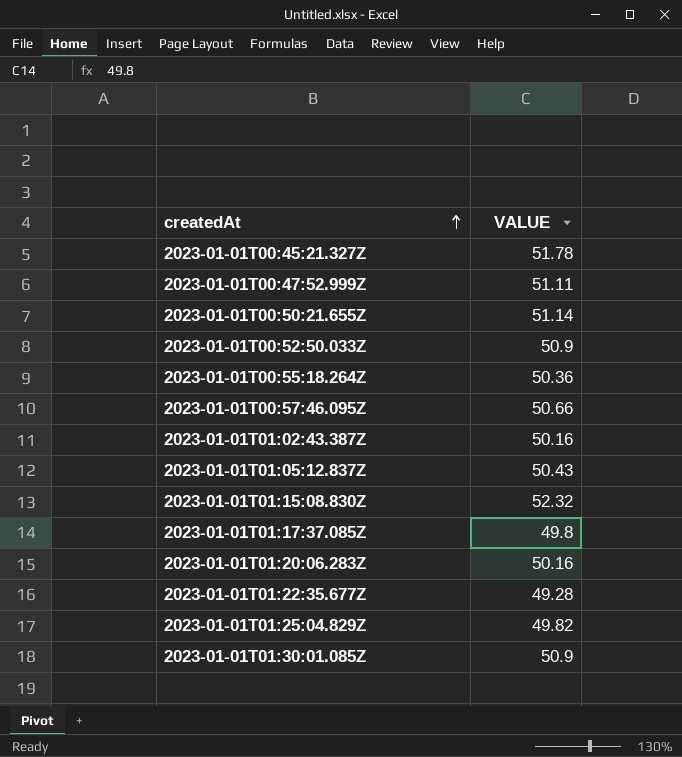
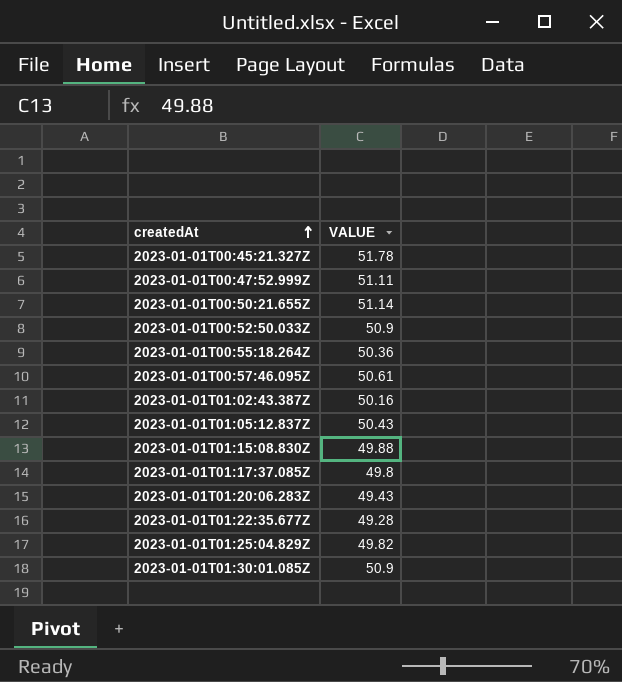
2023-01-01T00:57:46.095Z | VALUE: 50.66 -> 50.61
2023-01-01T01:15:08.830Z | VALUE: 52.32 -> 49.88
2023-01-01T01:20:06.283Z | VALUE: 50.16 -> 49.43

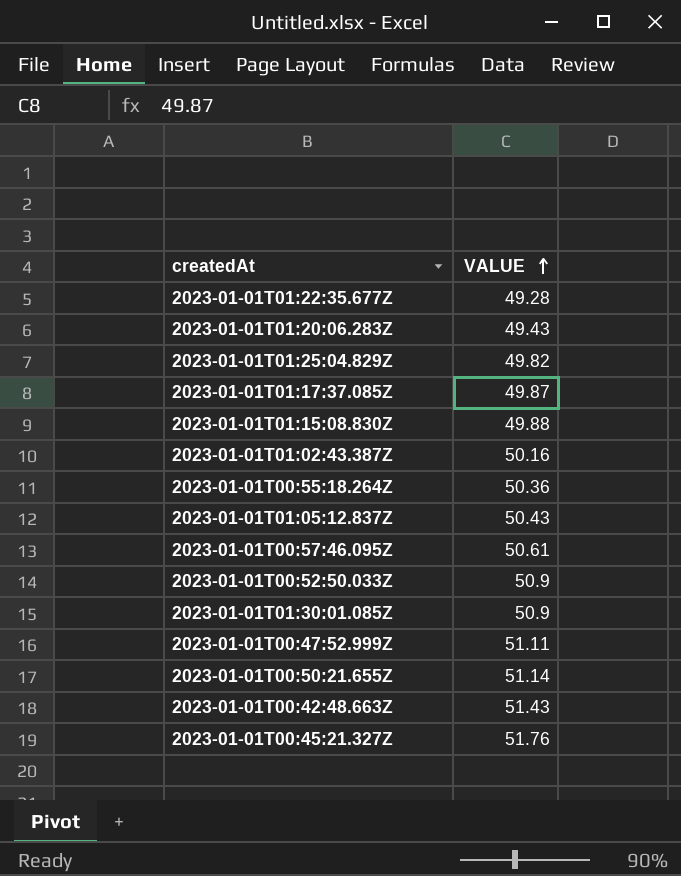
row order: createdAt ascending -> VALUE ascending
2023-01-01T01:17:37.085Z | VALUE: 49.8 -> 49.87
row 2023-01-01T00:42:48.663Z: none -> 51.43
2023-01-01T00:45:21.327Z | VALUE: 51.78 -> 51.76

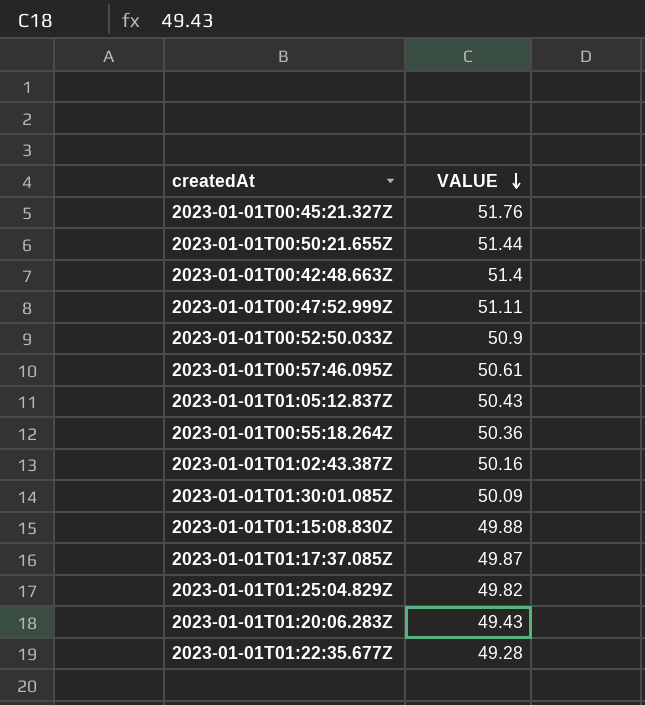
row order: VALUE ascending -> VALUE descending
2023-01-01T00:50:21.655Z | VALUE: 51.14 -> 51.44
2023-01-01T00:42:48.663Z | VALUE: 51.43 -> 51.4
2023-01-01T01:30:01.085Z | VALUE: 50.9 -> 50.09

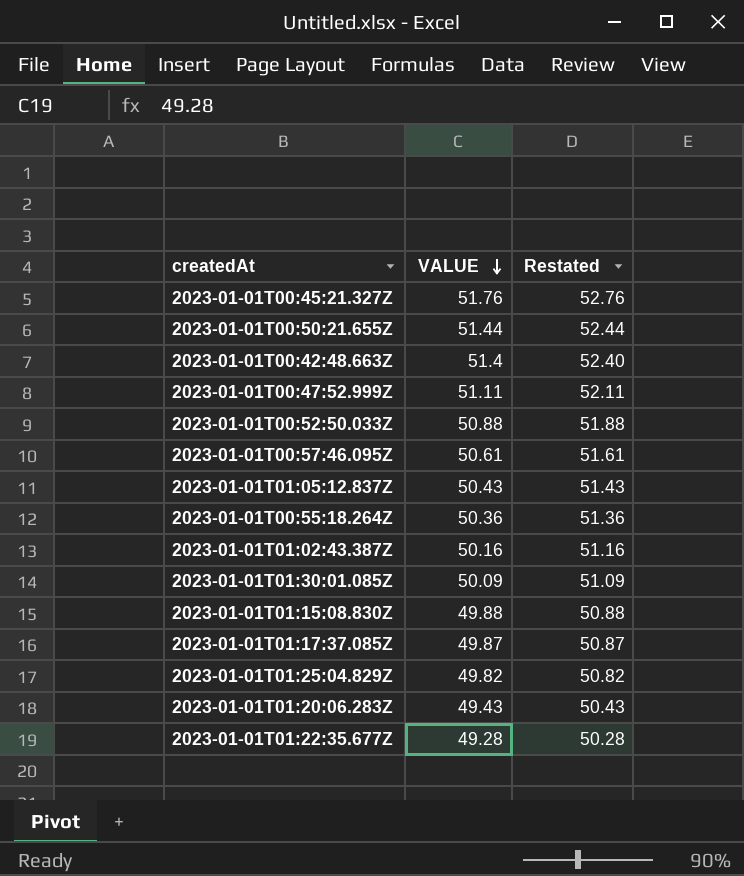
column Restated | formula: none -> [VALUE] + 1
2023-01-01T00:52:50.033Z | VALUE: 50.9 -> 50.88

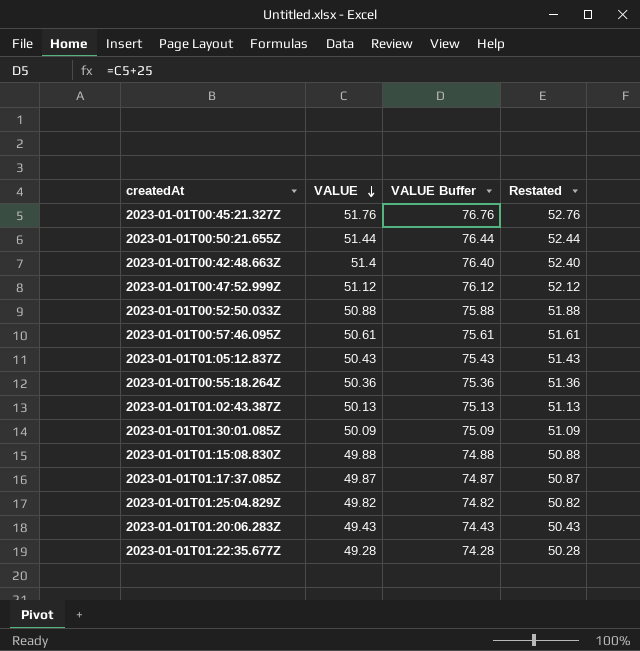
column VALUE Buffer | formula: none -> [VALUE] + 25
2023-01-01T00:47:52.999Z | VALUE: 51.11 -> 51.12
2023-01-01T00:47:52.999Z | Restated: 52.11 -> 52.12
2023-01-01T01:02:43.387Z | VALUE: 50.16 -> 50.13
2023-01-01T01:02:43.387Z | Restated: 51.16 -> 51.13

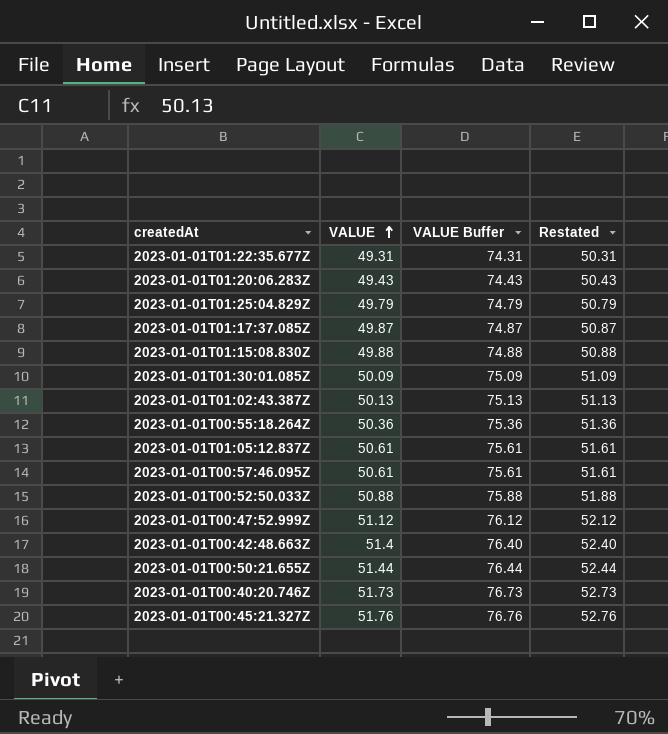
row order: VALUE descending -> VALUE ascending
2023-01-01T01:22:35.677Z | VALUE: 49.28 -> 49.31
2023-01-01T01:22:35.677Z | VALUE Buffer: 74.28 -> 74.31
2023-01-01T01:22:35.677Z | Restated: 50.28 -> 50.31
2023-01-01T01:25:04.829Z | VALUE: 49.82 -> 49.79
2023-01-01T01:25:04.829Z | VALUE Buffer: 74.82 -> 74.79
2023-01-01T01:25:04.829Z | Restated: 50.82 -> 50.79
2023-01-01T01:05:12.837Z | VALUE: 50.43 -> 50.61
2023-01-01T01:05:12.837Z | VALUE Buffer: 75.43 -> 75.61
2023-01-01T01:05:12.837Z | Restated: 51.43 -> 51.61
row 2023-01-01T00:40:20.746Z: none -> 51.73 | 76.73 | 52.73

